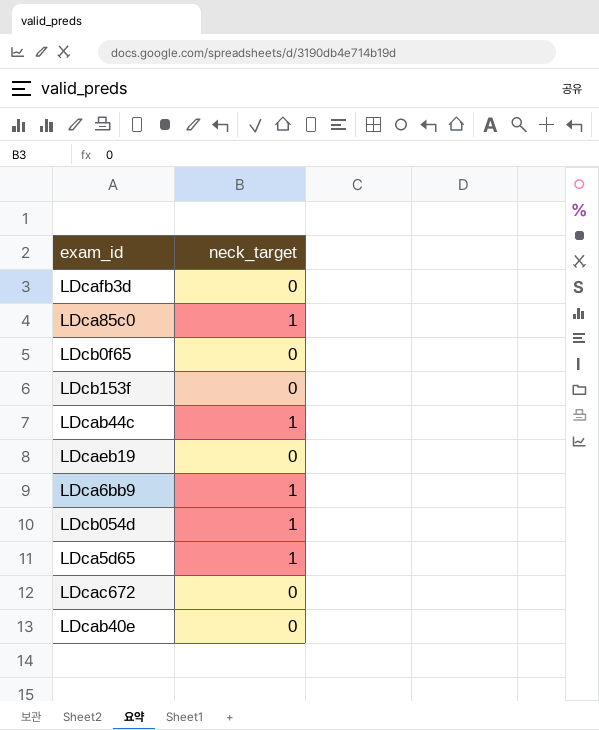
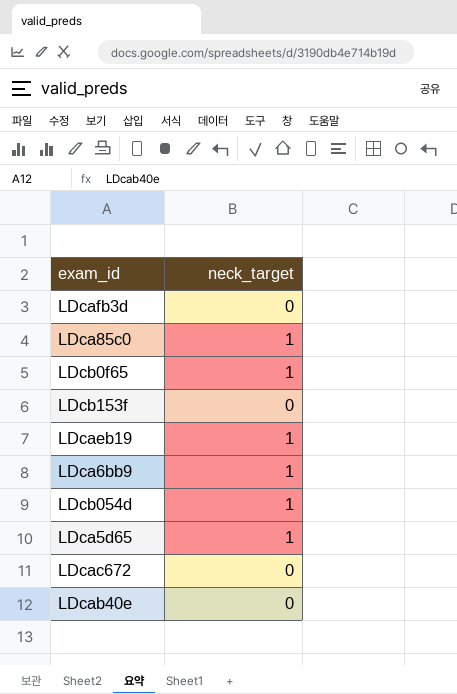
row LDcab44c: 1 -> none
LDcb0f65 | neck_target: 0 -> 1
LDcaeb19 | neck_target: 0 -> 1

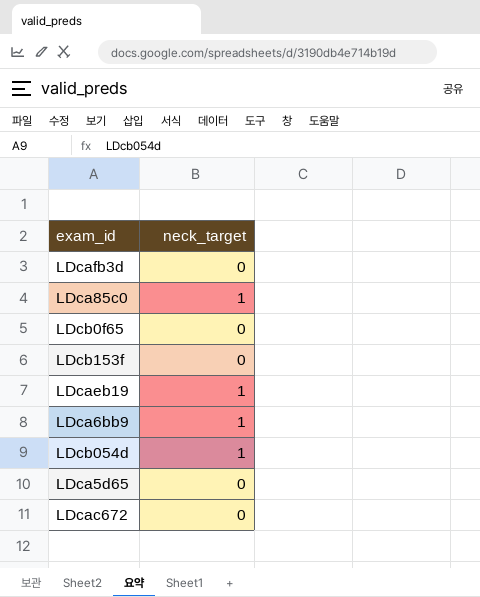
row LDcab40e: 0 -> none
LDcb0f65 | neck_target: 1 -> 0
LDca5d65 | neck_target: 1 -> 0

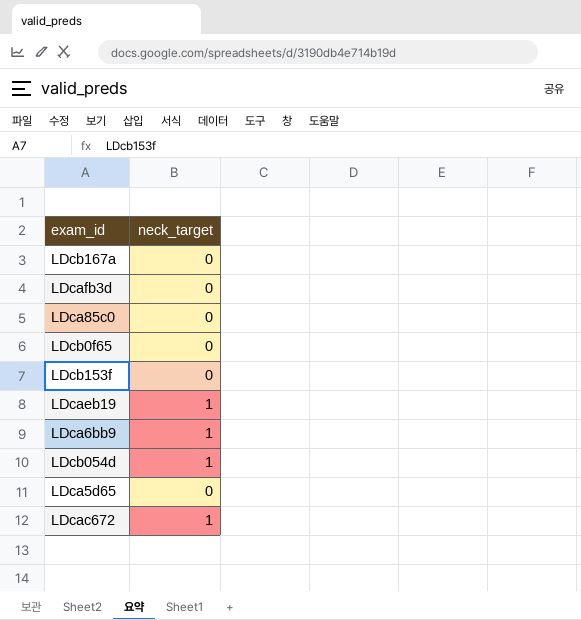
row LDcb167a: none -> 0
LDca85c0 | neck_target: 1 -> 0
LDcac672 | neck_target: 0 -> 1

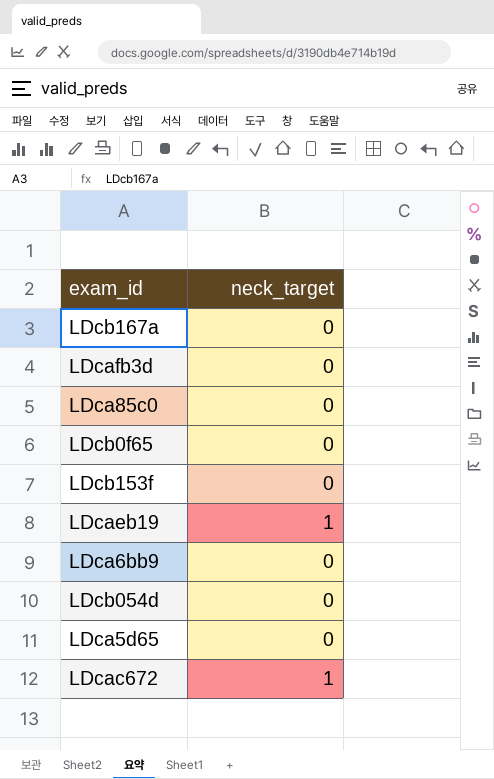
LDca6bb9 | neck_target: 1 -> 0
LDcb054d | neck_target: 1 -> 0

